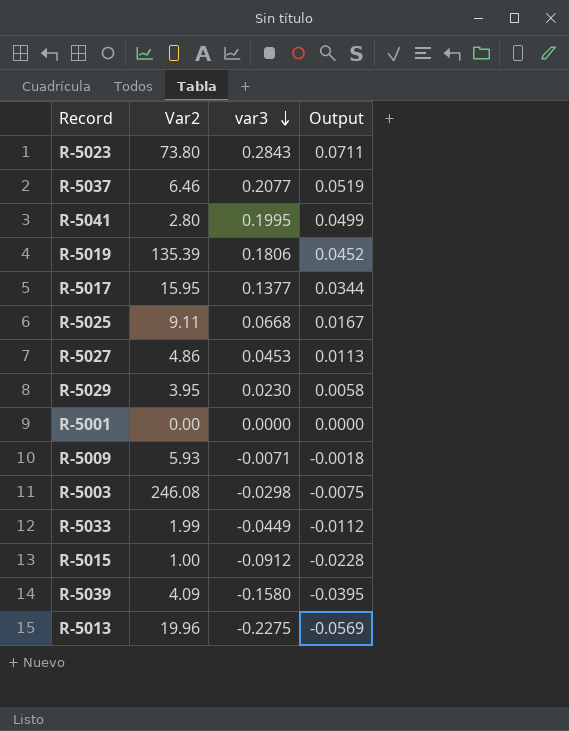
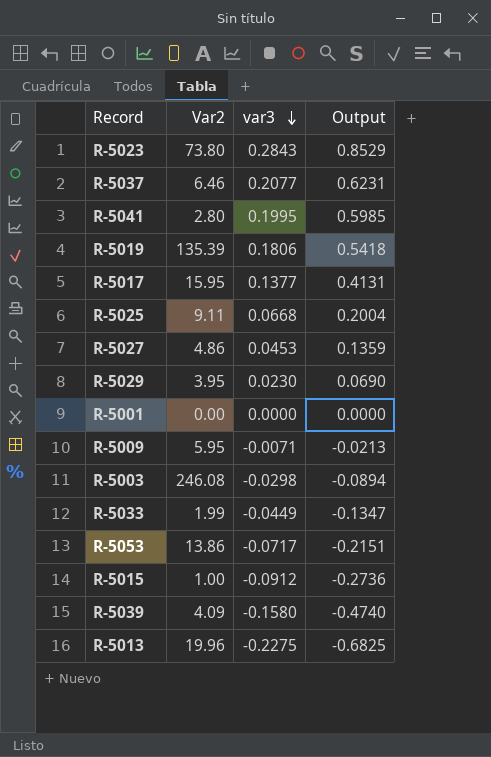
column Output | formula: [var3] * 0.25 -> [var3] * 3
R-5009 | Var2: 5.93 -> 5.95
row R-5053: none -> 13.86 | -0.0717 | -0.2151

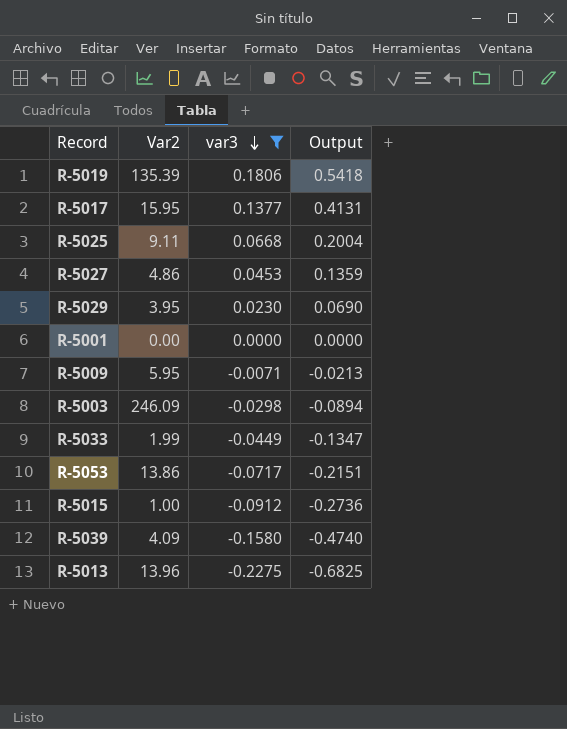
filter: none -> var3 <= 0.1806
R-5003 | Var2: 246.08 -> 246.09
R-5013 | Var2: 19.96 -> 13.96

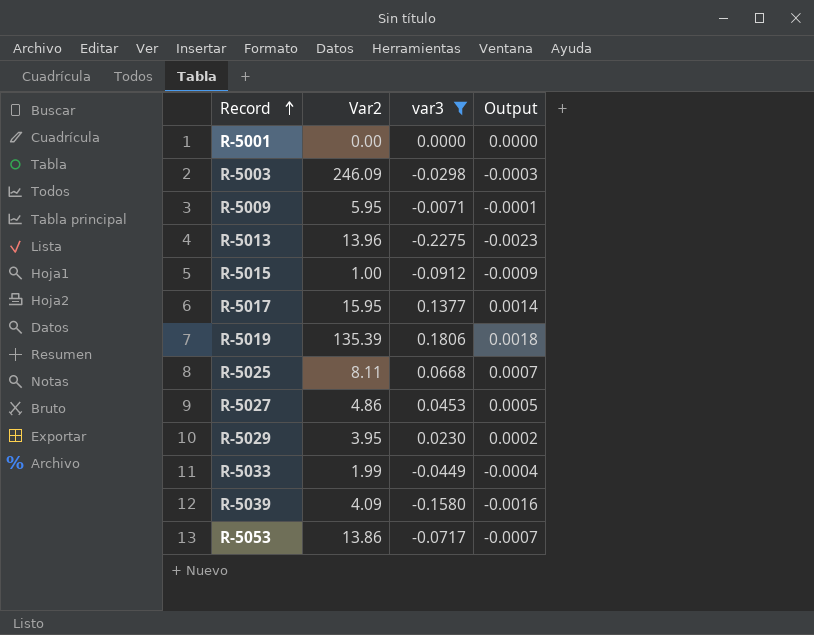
row order: var3 descending -> Record ascending
column Output | formula: [var3] * 3 -> [var3] * 0.01
R-5025 | Var2: 9.11 -> 8.11

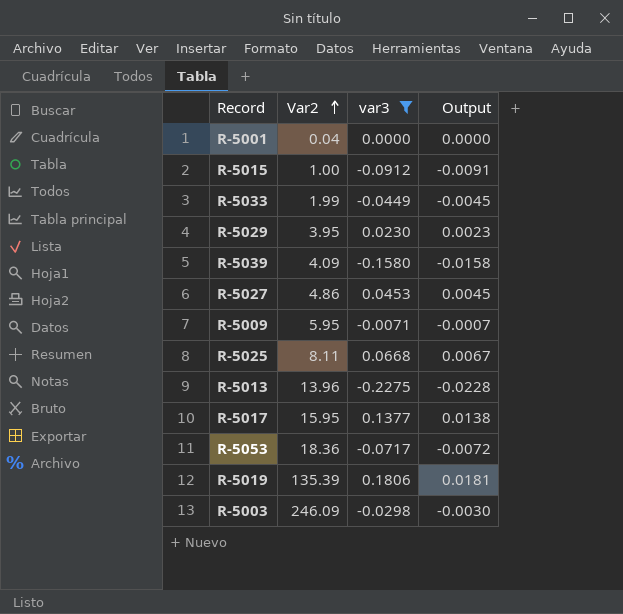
row order: Record ascending -> Var2 ascending
column Output | formula: [var3] * 0.01 -> [var3] * 0.1
R-5001 | Var2: 0.00 -> 0.04
R-5053 | Var2: 13.86 -> 18.36

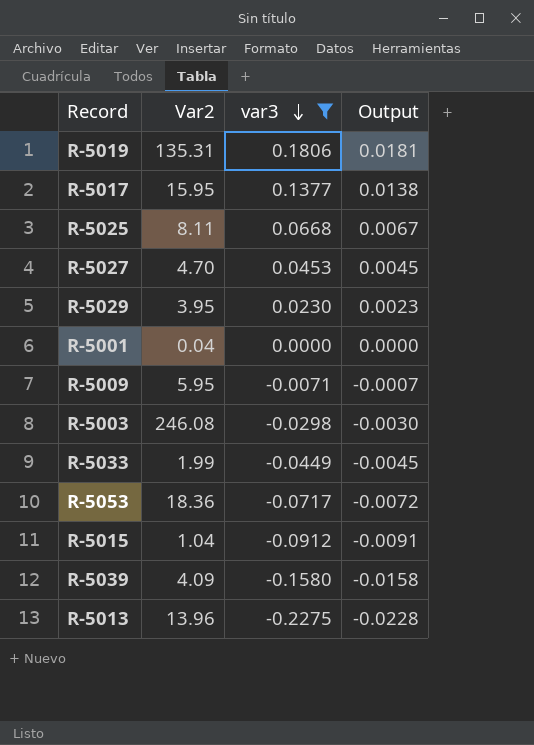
row order: Var2 ascending -> var3 descending
R-5019 | Var2: 135.39 -> 135.31
R-5027 | Var2: 4.86 -> 4.70
R-5003 | Var2: 246.09 -> 246.08
R-5015 | Var2: 1.00 -> 1.04

